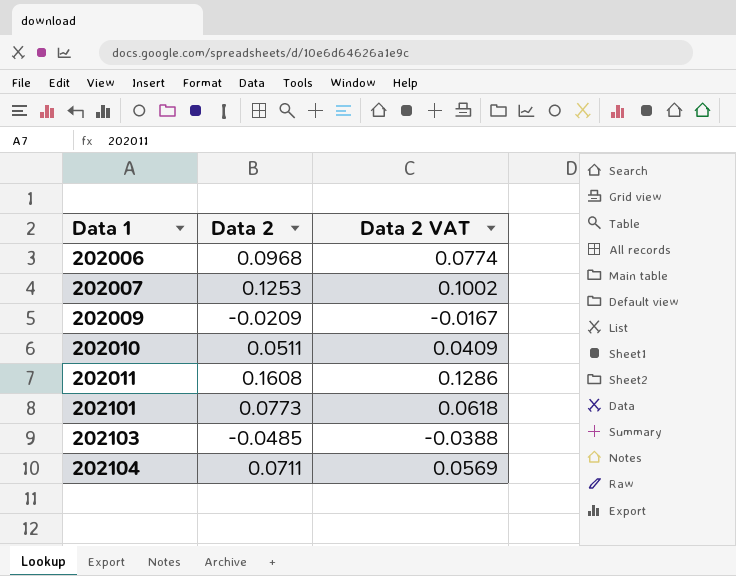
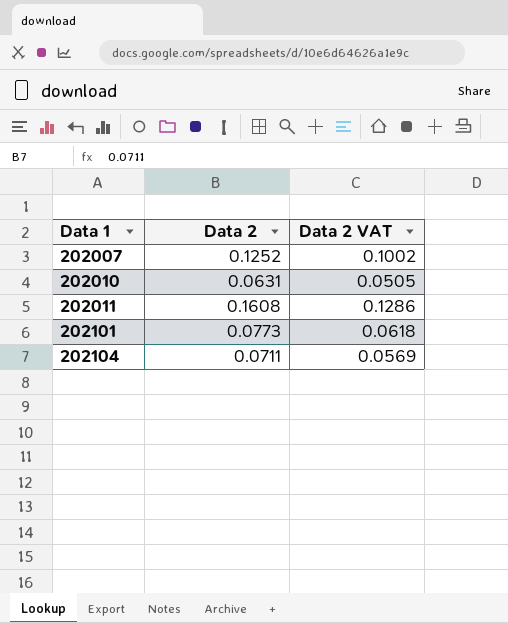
row 202006: 0.0968 | 0.0774 -> none
row 202009: -0.0209 | -0.0167 -> none
row 202103: -0.0485 | -0.0388 -> none
202007 | Data 2: 0.1253 -> 0.1252
202010 | Data 2: 0.0511 -> 0.0631
202010 | Data 2 VAT: 0.0409 -> 0.0505

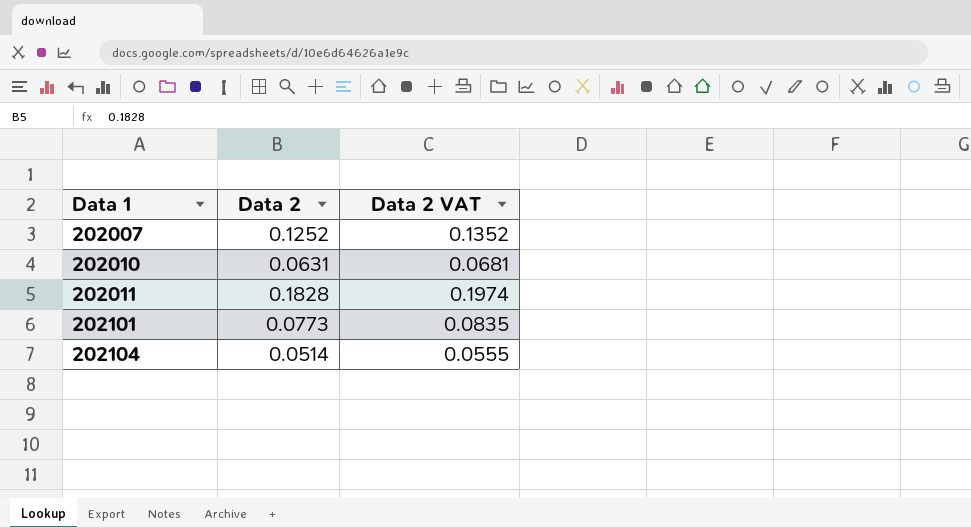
column Data 2 VAT | formula: [Data 2] * 0.8 -> [Data 2] * 1.08
202011 | Data 2: 0.1608 -> 0.1828
202104 | Data 2: 0.0711 -> 0.0514

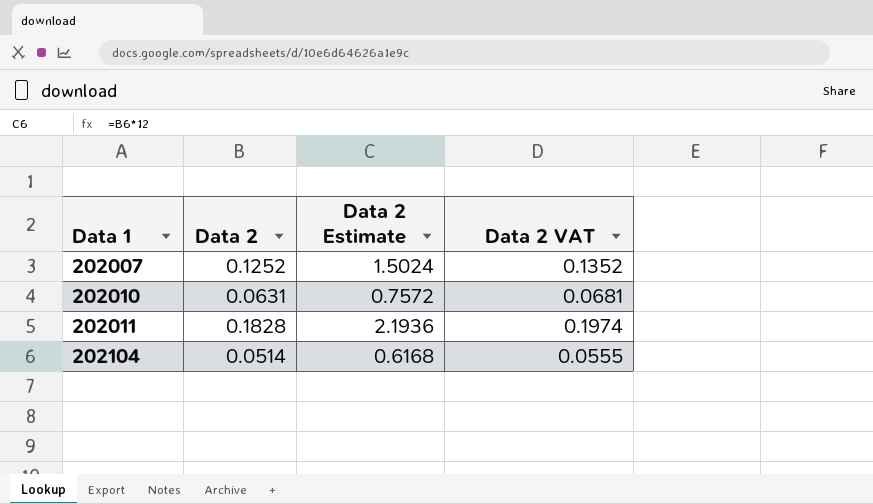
column Data 2 Estimate | formula: none -> [Data 2] * 12
row 202101: 0.0773 | 0.0835 -> none

